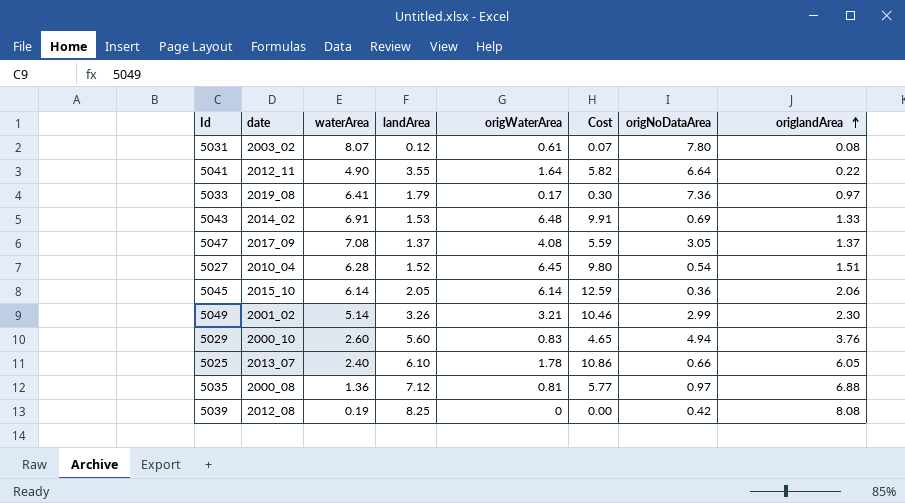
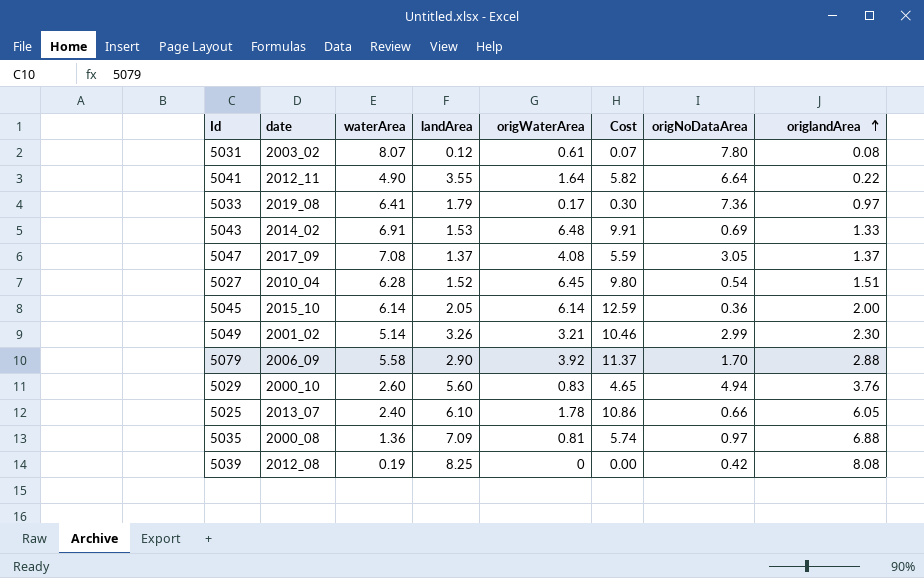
5045 | origlandArea: 2.06 -> 2.00
row 5079: none -> 2006_09 | 5.58 | 2.90 | 3.92 | 11.37 | 1.70 | 2.88
5035 | landArea: 7.12 -> 7.09
5035 | Cost: 5.77 -> 5.74

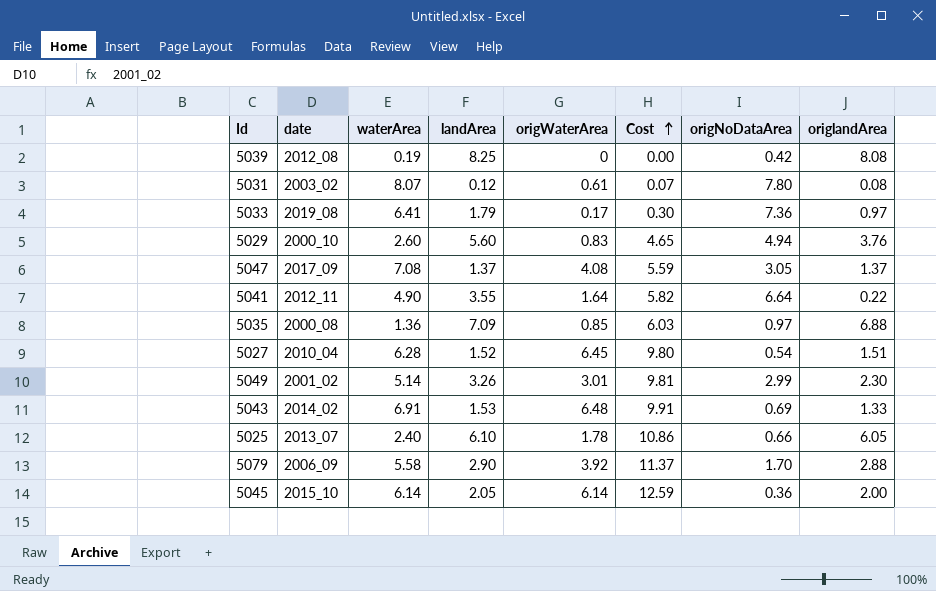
row order: origlandArea ascending -> Cost ascending
5035 | origWaterArea: 0.81 -> 0.85
5035 | Cost: 5.74 -> 6.03
5049 | origWaterArea: 3.21 -> 3.01
5049 | Cost: 10.46 -> 9.81

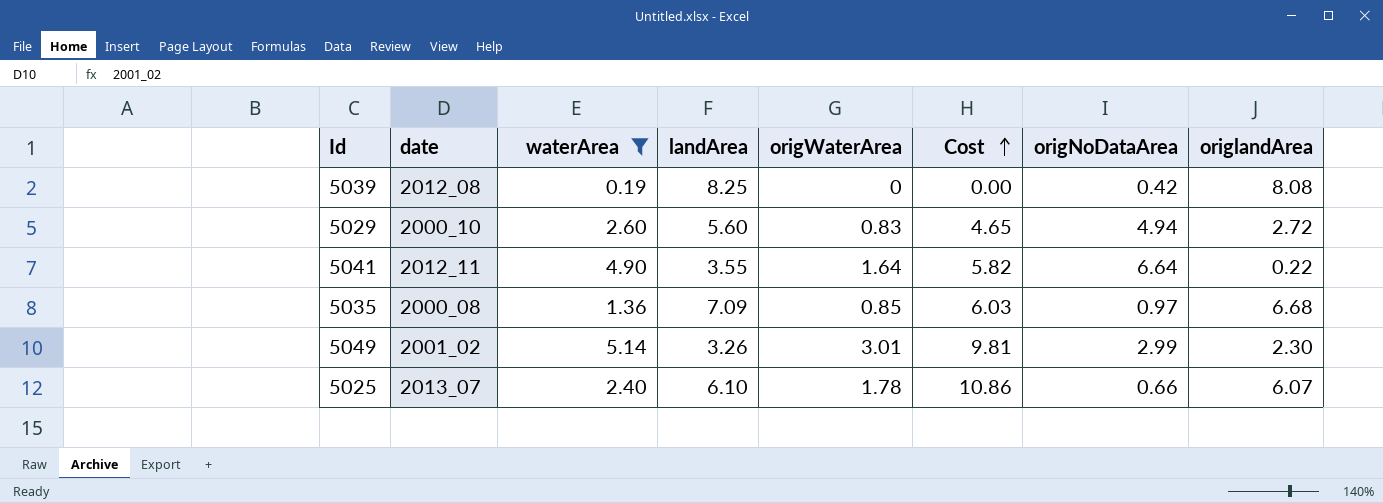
filter: none -> waterArea <= 5.14
5029 | origlandArea: 3.76 -> 2.72
5035 | origlandArea: 6.88 -> 6.68
5025 | origlandArea: 6.05 -> 6.07

